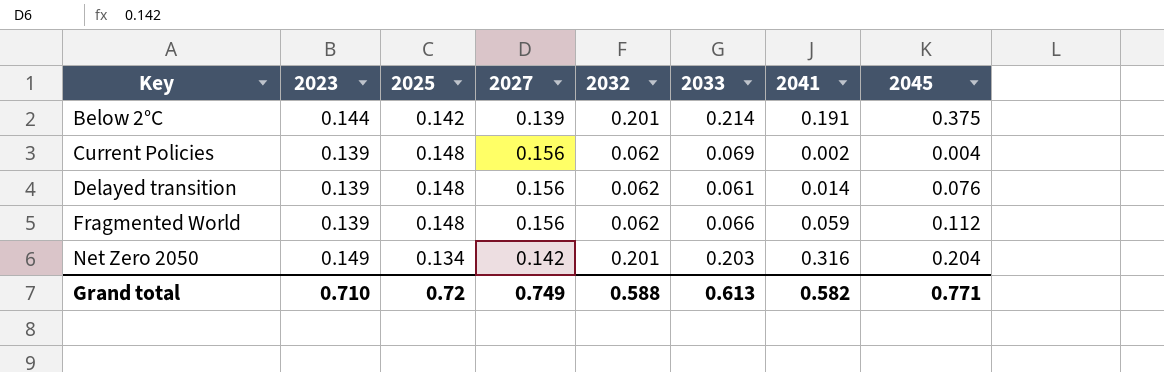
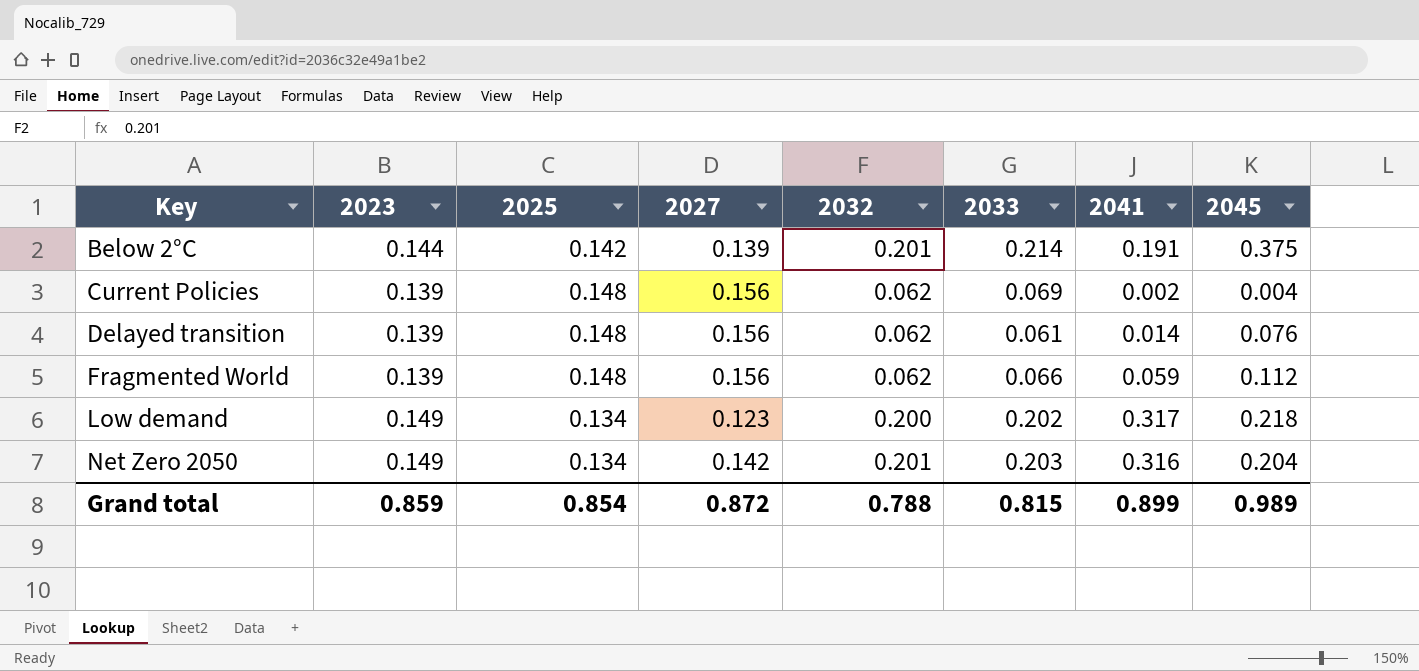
row Low demand: none -> 0.149 | 0.134 | 0.123 | 0.200 | 0.202 | 0.317 | 0.218
Grand total | 2023: 0.710 -> 0.859
Grand total | 2025: 0.72 -> 0.854
Grand total | 2027: 0.749 -> 0.872
Grand total | 2032: 0.588 -> 0.788
Grand total | 2033: 0.613 -> 0.815
Grand total | 2041: 0.582 -> 0.899
Grand total | 2045: 0.771 -> 0.989

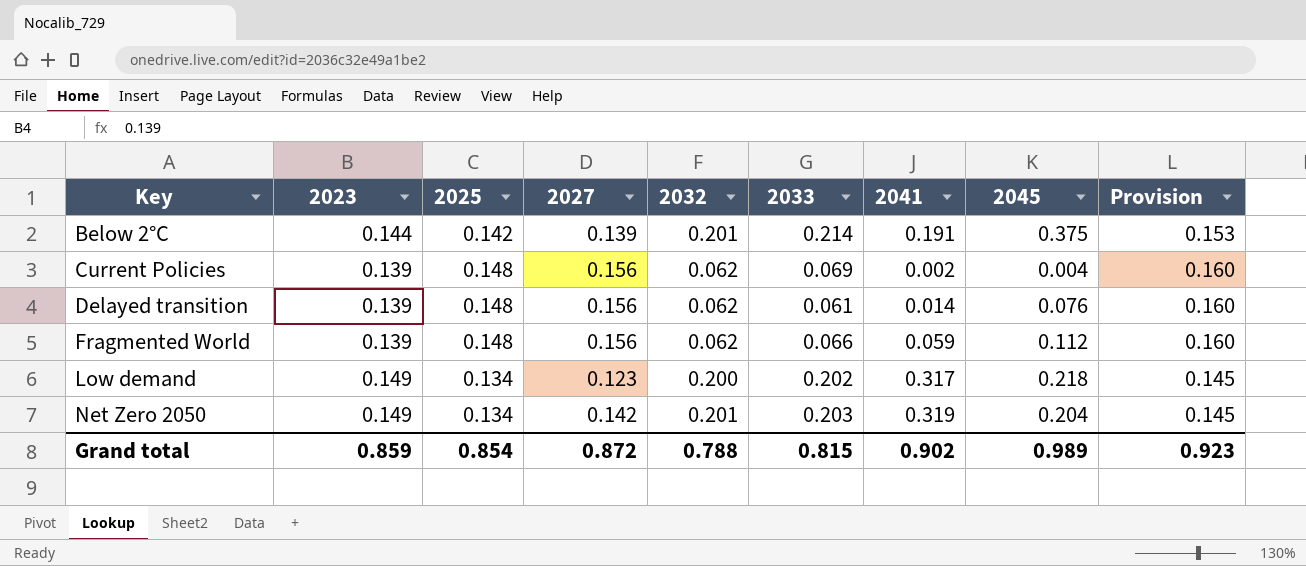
column Provision | formula: none -> [2025] * 1.08
Net Zero 2050 | 2041: 0.316 -> 0.319
Grand total | 2041: 0.899 -> 0.902

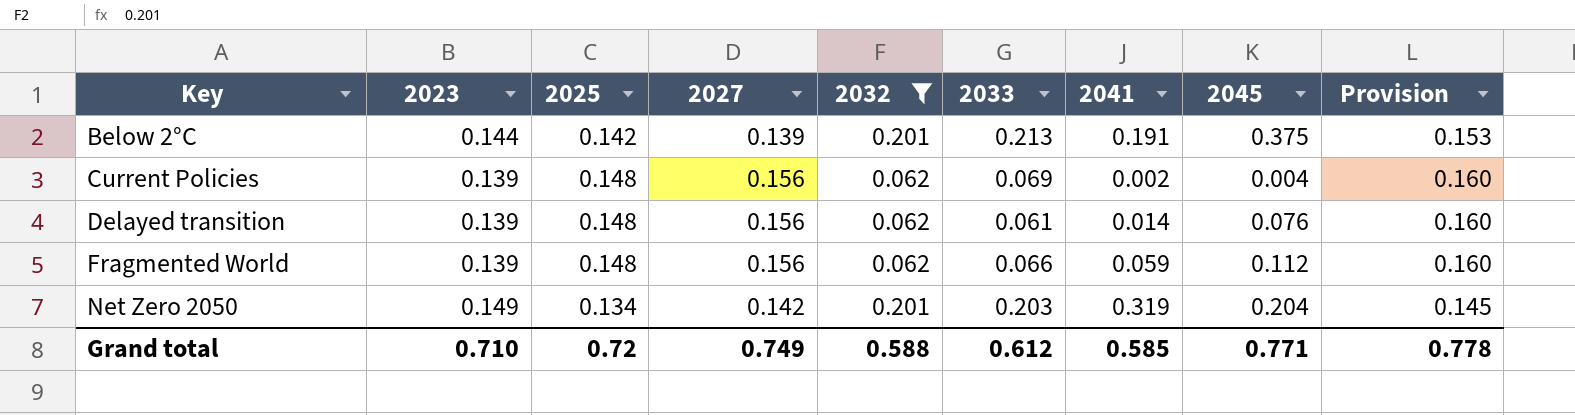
filter: none -> 2032 != 0.200
Below 2°C | 2033: 0.214 -> 0.213
Grand total | 2023: 0.859 -> 0.710
Grand total | 2025: 0.854 -> 0.72
Grand total | 2027: 0.872 -> 0.749
Grand total | 2032: 0.788 -> 0.588
Grand total | 2033: 0.815 -> 0.612
Grand total | 2041: 0.902 -> 0.585
Grand total | 2045: 0.989 -> 0.771
Grand total | Provision: 0.923 -> 0.778

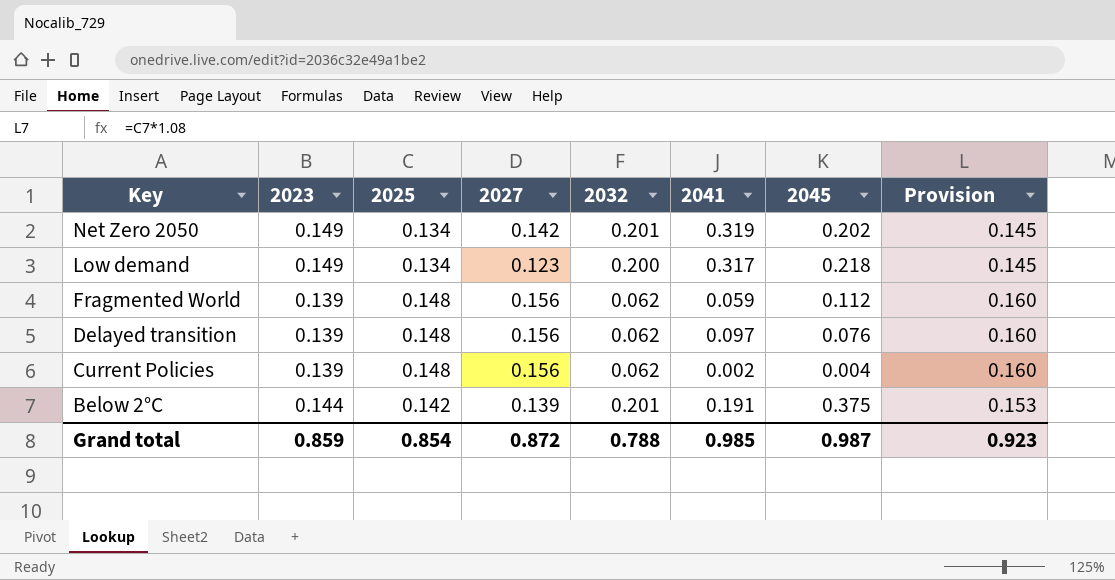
filter: 2032 != 0.200 -> none
row order: Key ascending -> Key descending
column 2033 | position: 6 -> none
Net Zero 2050 | 2045: 0.204 -> 0.202
Delayed transition | 2041: 0.014 -> 0.097
Grand total | 2023: 0.710 -> 0.859
Grand total | 2025: 0.72 -> 0.854
Grand total | 2027: 0.749 -> 0.872
Grand total | 2032: 0.588 -> 0.788
Grand total | 2041: 0.585 -> 0.985
Grand total | 2045: 0.771 -> 0.987
Grand total | Provision: 0.778 -> 0.923

